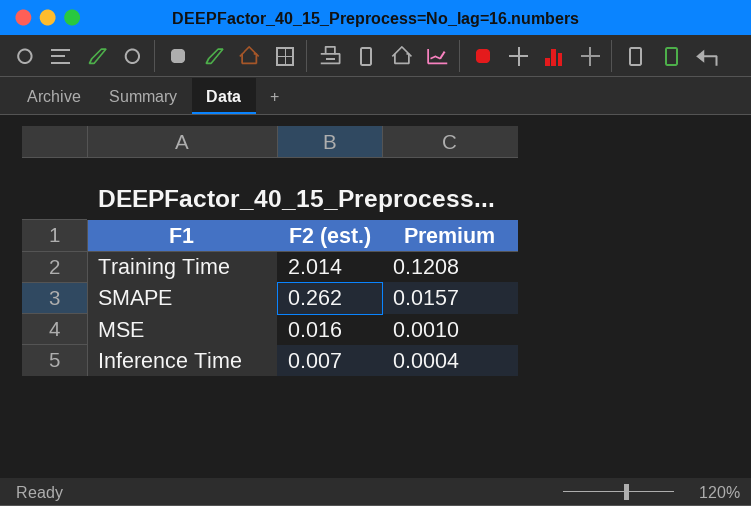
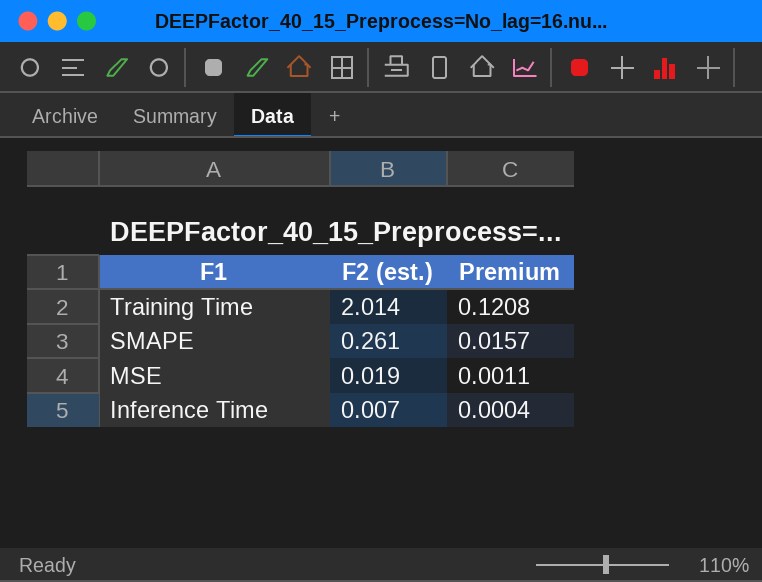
SMAPE | F2 (est.): 0.262 -> 0.261
MSE | F2 (est.): 0.016 -> 0.019
MSE | Premium: 0.0010 -> 0.0011

